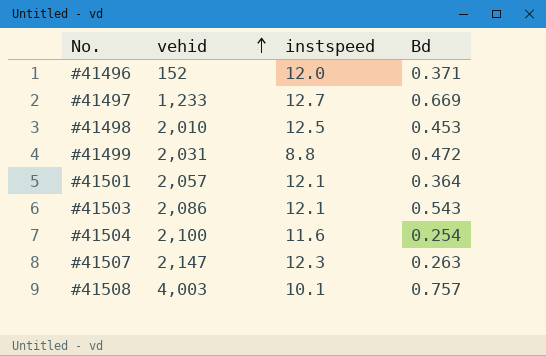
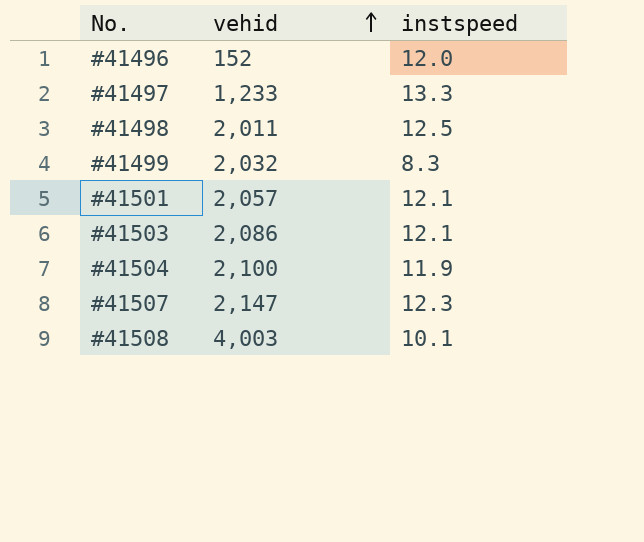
column Bd | position: 4 -> none
#41497 | instspeed: 12.7 -> 13.3
#41498 | vehid: 2,010 -> 2,011
#41499 | vehid: 2,031 -> 2,032
#41499 | instspeed: 8.8 -> 8.3
#41504 | instspeed: 11.6 -> 11.9

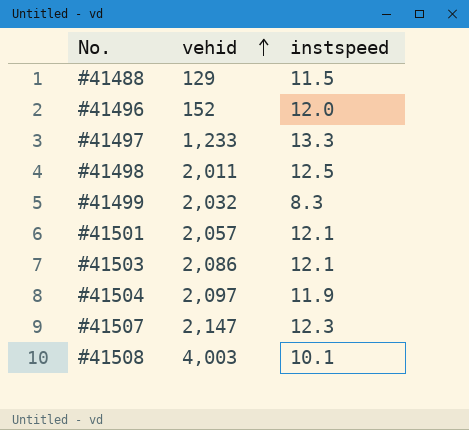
row #41488: none -> 129 | 11.5
#41504 | vehid: 2,100 -> 2,097

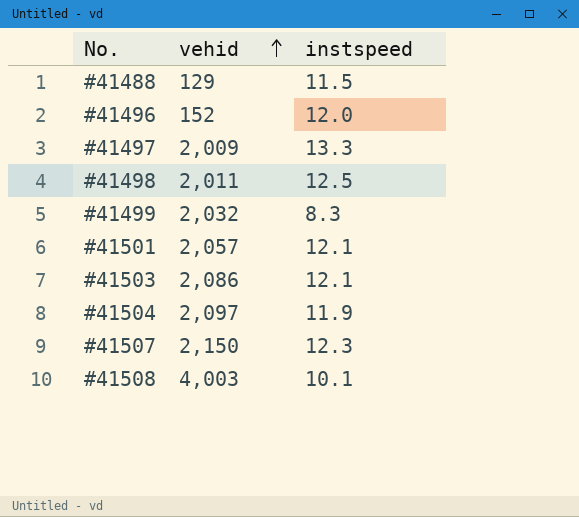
#41497 | vehid: 1,233 -> 2,009
#41507 | vehid: 2,147 -> 2,150

